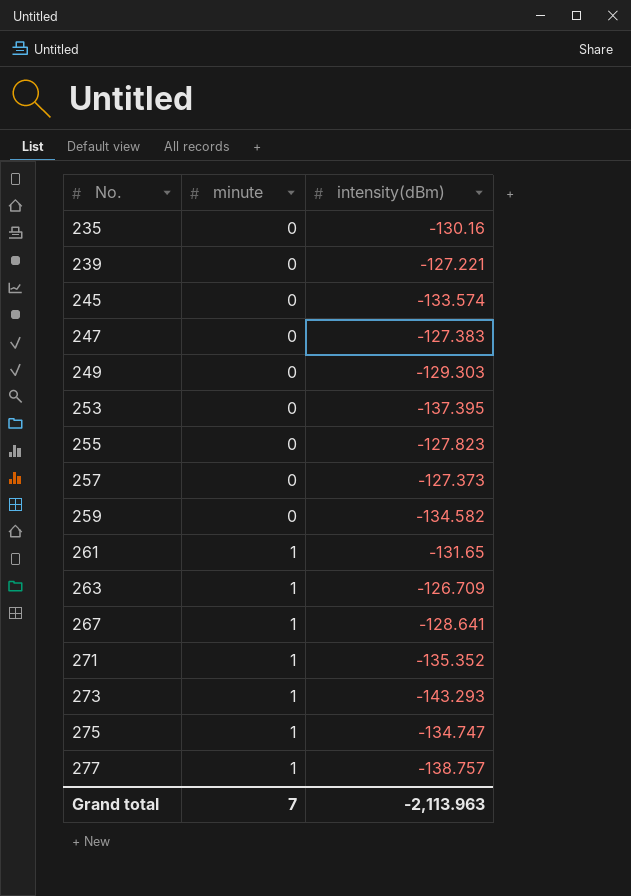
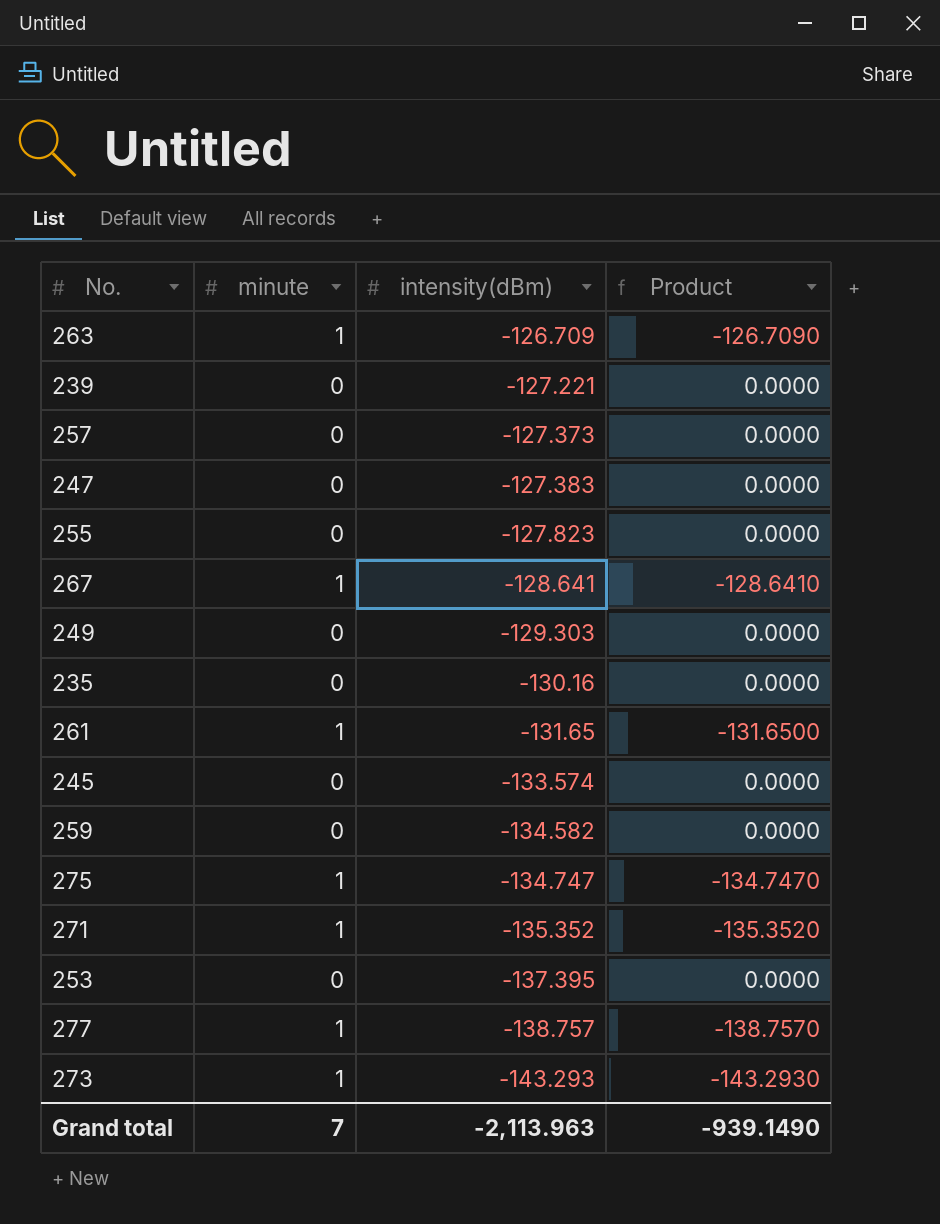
row order: No. ascending -> intensity(dBm) descending
column Product | formula: none -> [minute] * [intensity(dBm)]

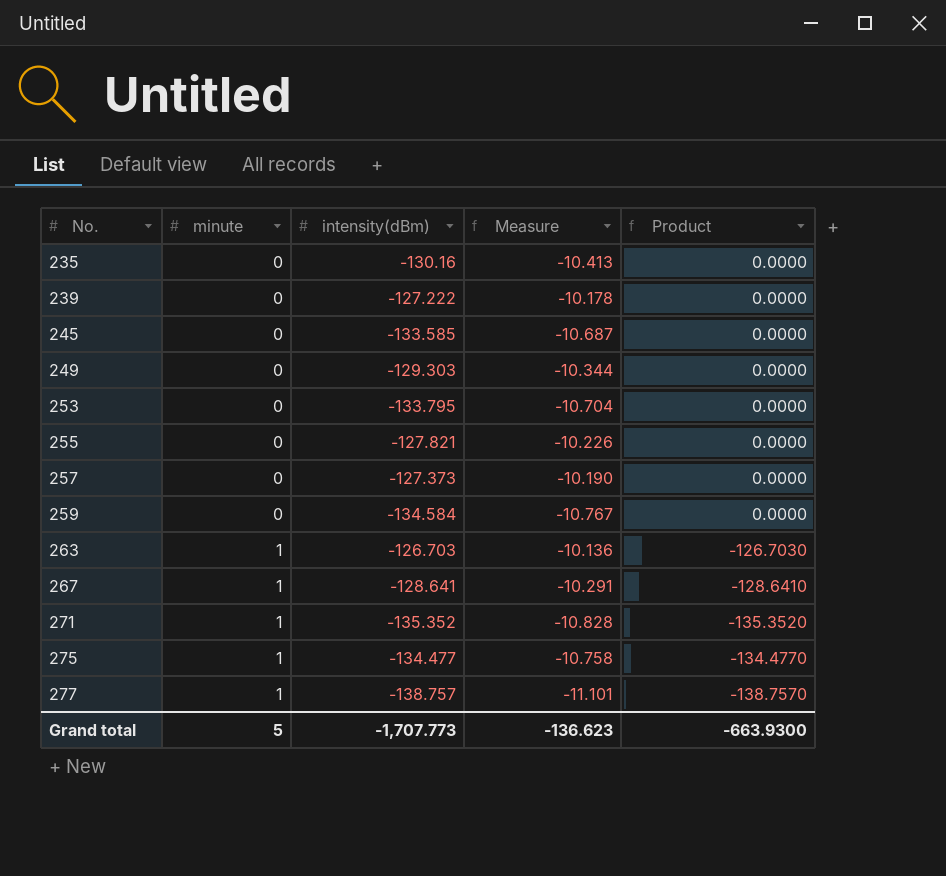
row order: intensity(dBm) descending -> No. ascending
column Measure | formula: none -> [intensity(dBm)] * 0.08
row 247: 0 | -127.383 | 0.0000 -> none
row 261: 1 | -131.65 | -131.6500 -> none
row 273: 1 | -143.293 | -143.2930 -> none
239 | intensity(dBm): -127.221 -> -127.222
245 | intensity(dBm): -133.574 -> -133.585
253 | intensity(dBm): -137.395 -> -133.795
255 | intensity(dBm): -127.823 -> -127.821
259 | intensity(dBm): -134.582 -> -134.584
263 | intensity(dBm): -126.709 -> -126.703
263 | Product: -126.7090 -> -126.7030
275 | intensity(dBm): -134.747 -> -134.477
275 | Product: -134.7470 -> -134.4770
Grand total | minute: 7 -> 5
Grand total | intensity(dBm): -2,113.963 -> -1,707.773
Grand total | Product: -939.1490 -> -663.9300

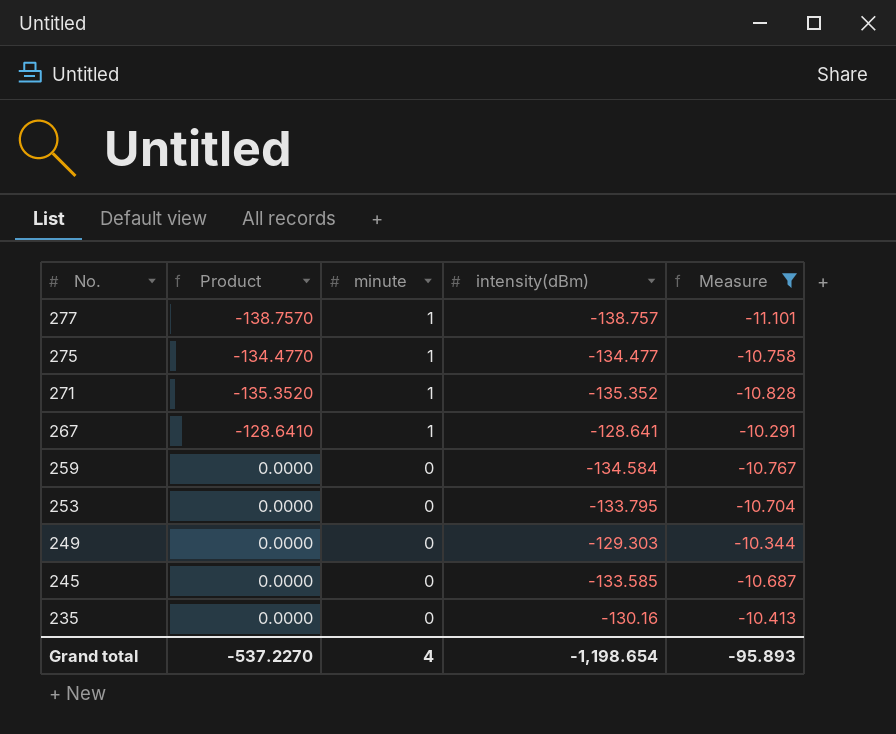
filter: none -> Measure <= -10.291
row order: No. ascending -> No. descending
column Product | position: 5 -> 2
Grand total | Product: -663.9300 -> -537.2270
Grand total | minute: 5 -> 4
Grand total | intensity(dBm): -1,707.773 -> -1,198.654
Grand total | Measure: -136.623 -> -95.893

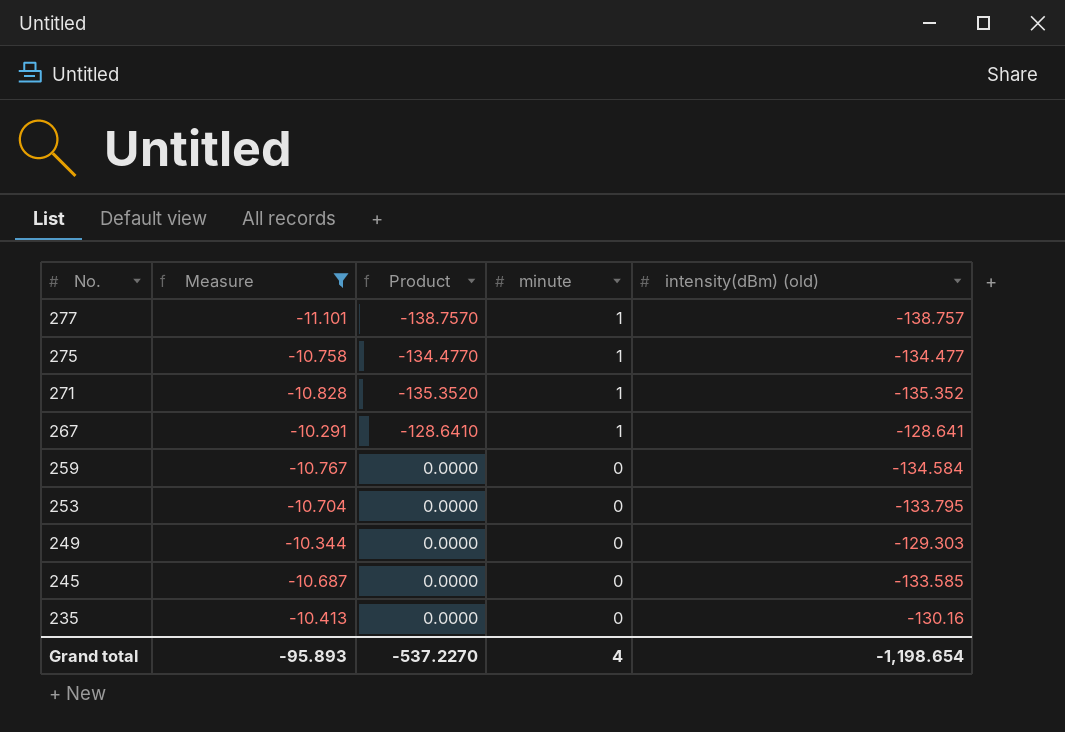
column Measure | position: 5 -> 2
column name: intensity(dBm) -> intensity(dBm) (old)

